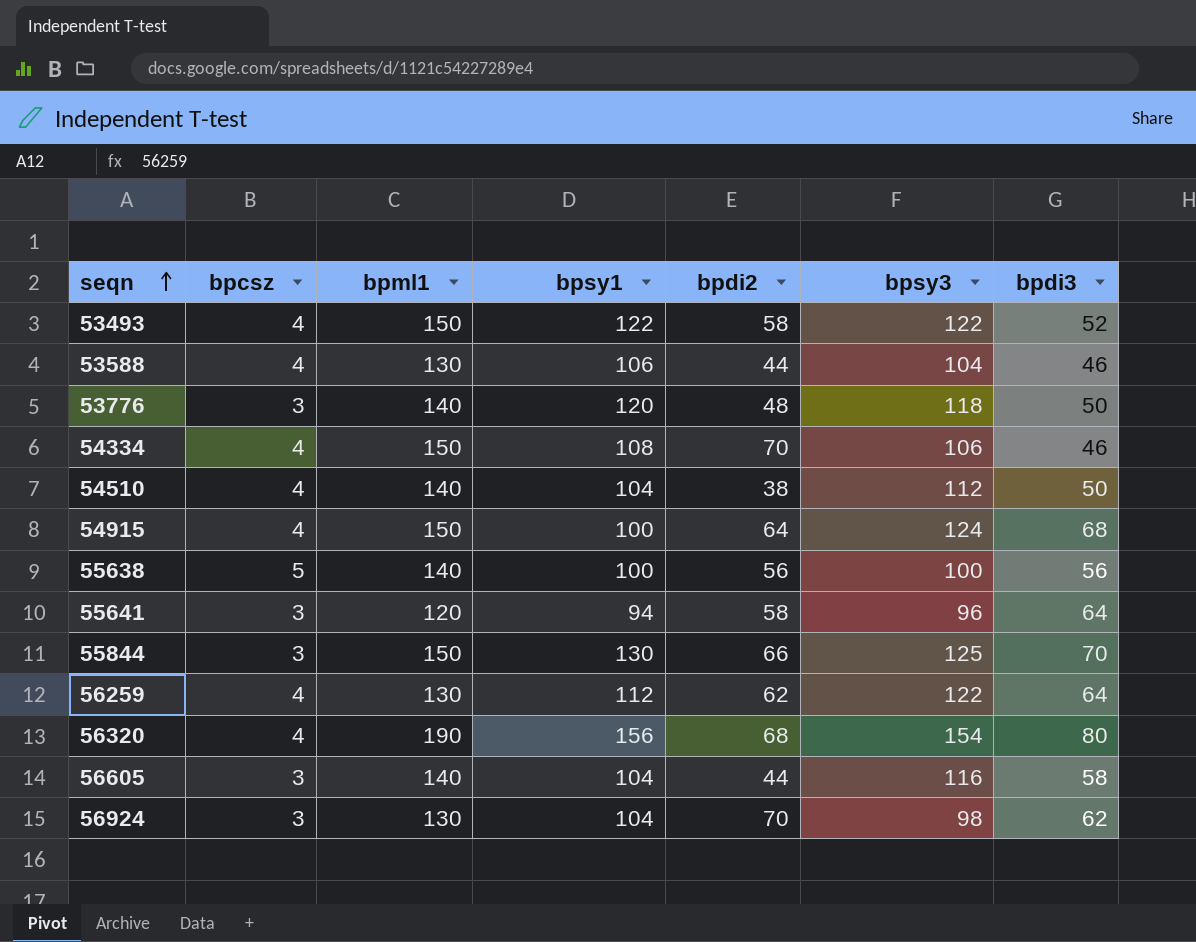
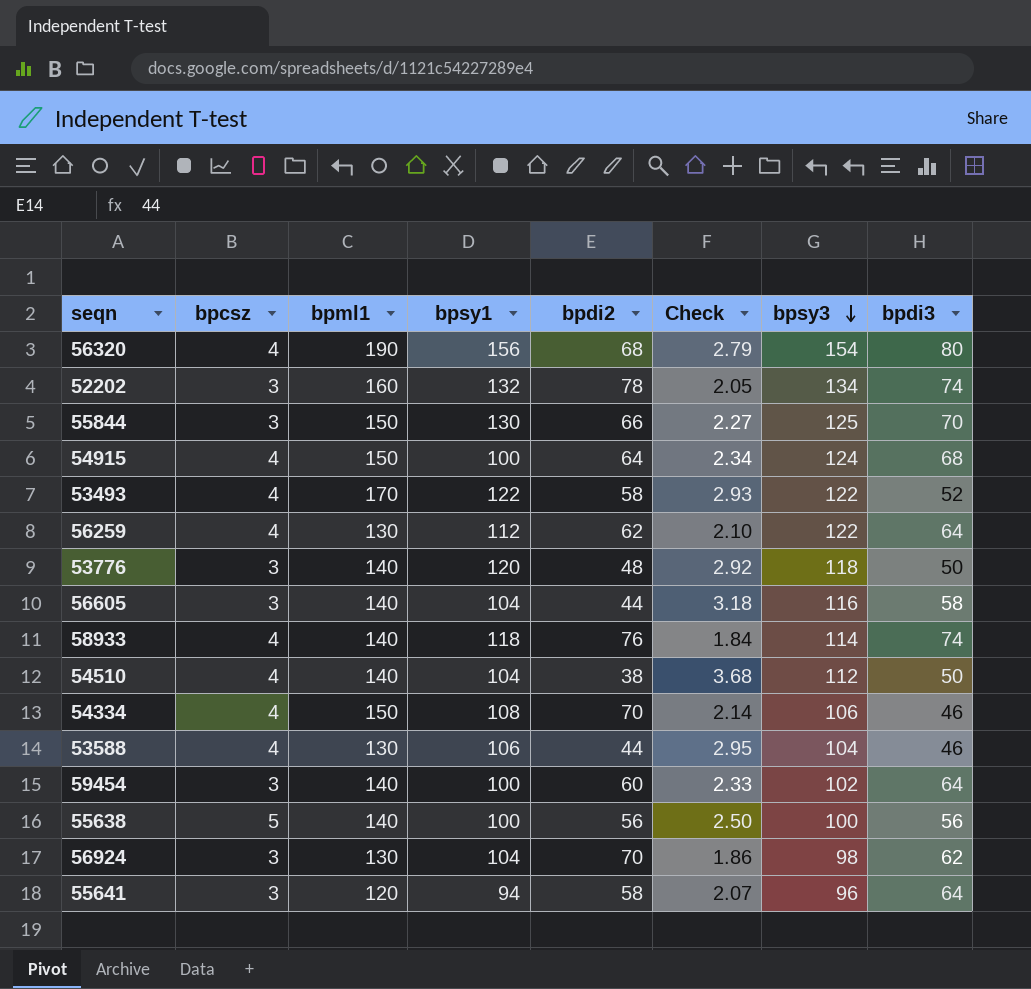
row order: seqn ascending -> bpsy3 descending
column Check | formula: none -> [bpml1] / [bpdi2]
row 52202: none -> 3 | 160 | 132 | 78 | 2.05 | 134 | 74
53493 | bpml1: 150 -> 170
row 58933: none -> 4 | 140 | 118 | 76 | 1.84 | 114 | 74
row 59454: none -> 3 | 140 | 100 | 60 | 2.33 | 102 | 64

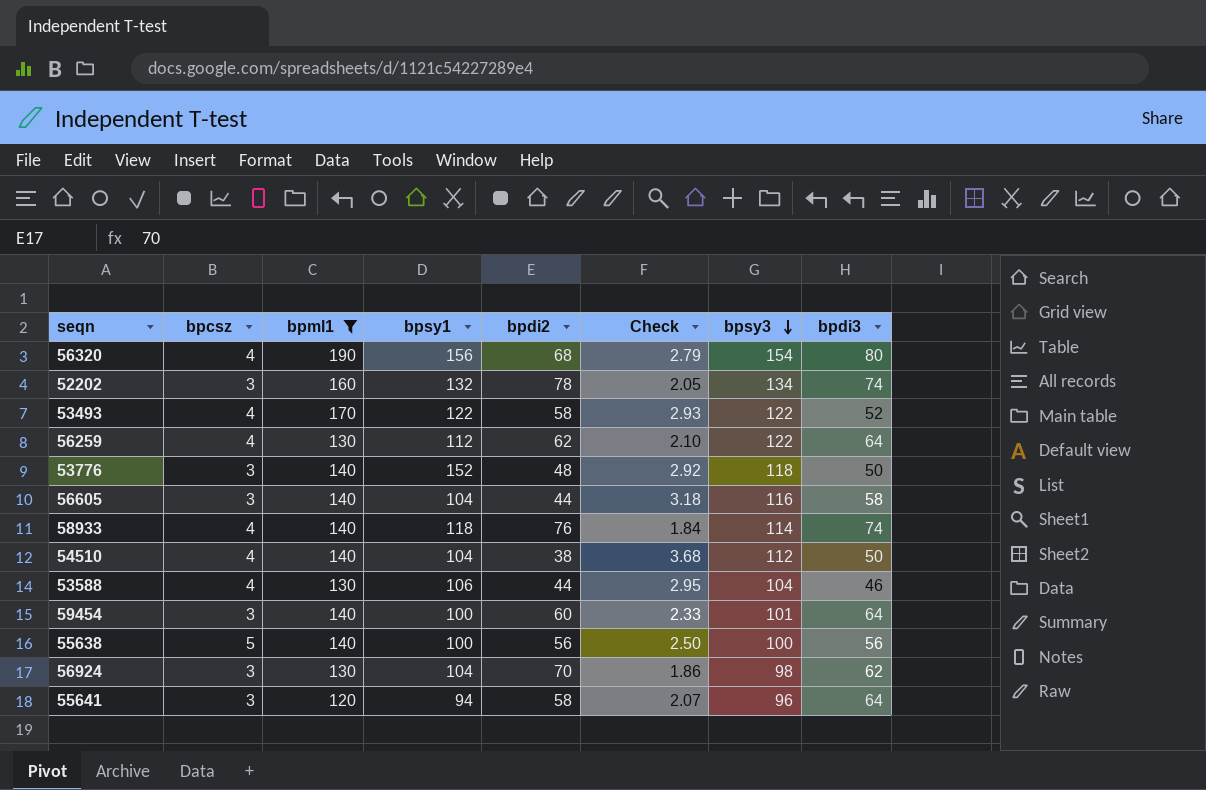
filter: none -> bpml1 != 150
53776 | bpsy1: 120 -> 152
59454 | bpsy3: 102 -> 101

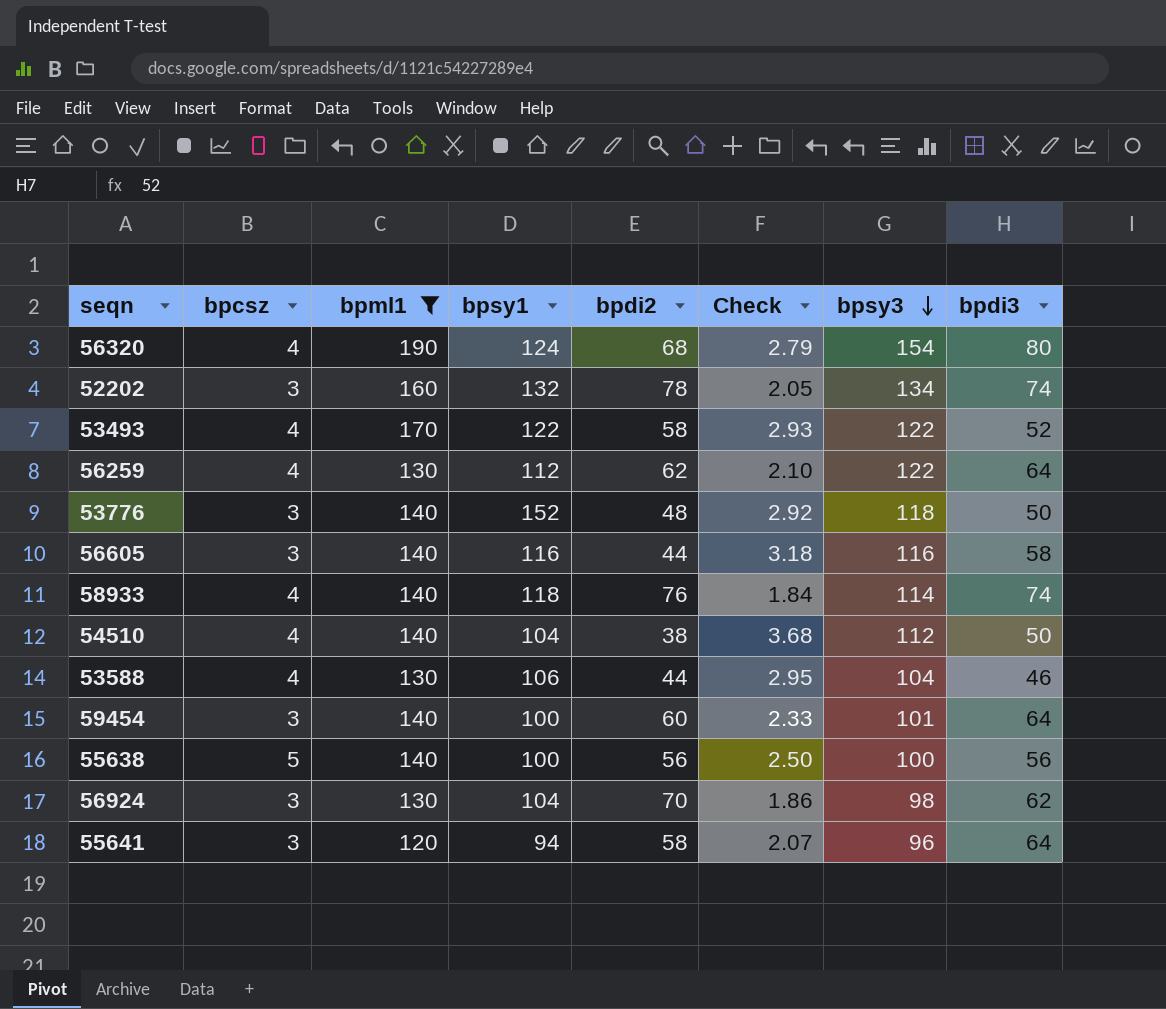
56320 | bpsy1: 156 -> 124
56605 | bpsy1: 104 -> 116

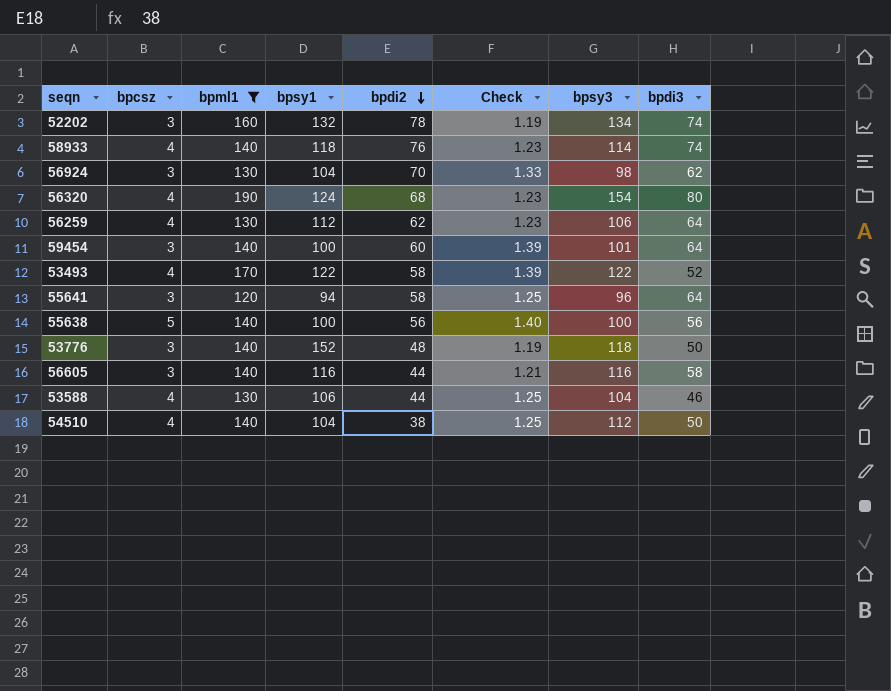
row order: bpsy3 descending -> bpdi2 descending
column Check | formula: [bpml1] / [bpdi2] -> [bpml1] / [bpsy3]
56259 | bpsy3: 122 -> 106

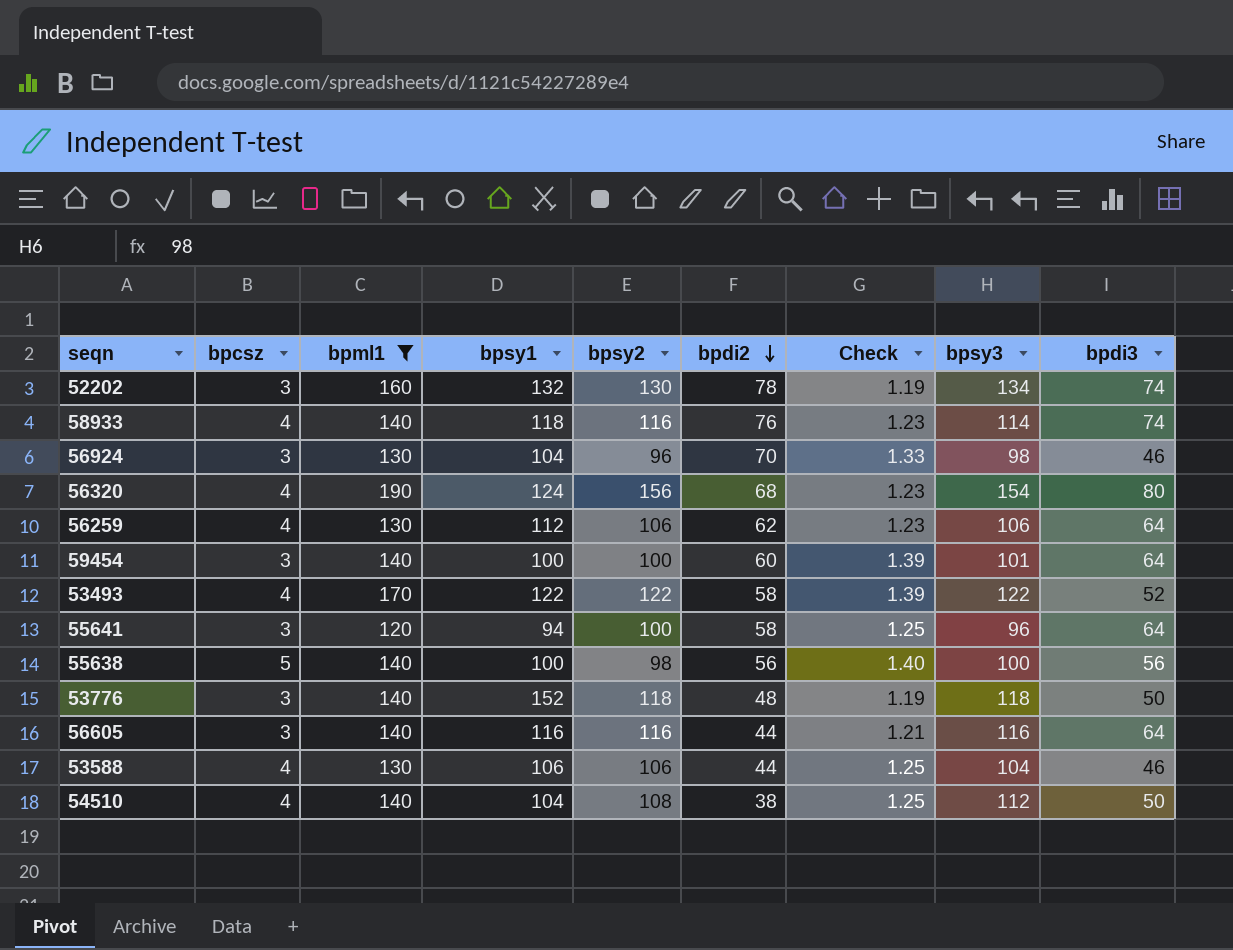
column bpsy2 | position: none -> 5
56924 | bpdi3: 62 -> 46
56605 | bpdi3: 58 -> 64

